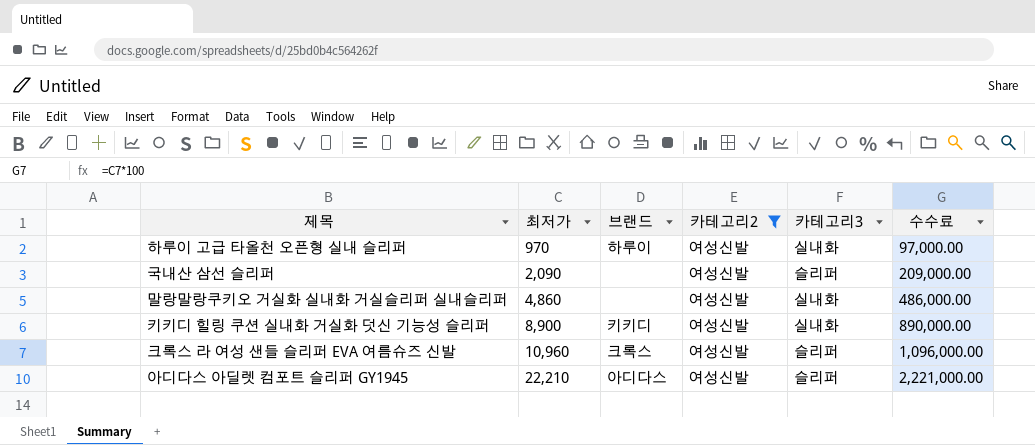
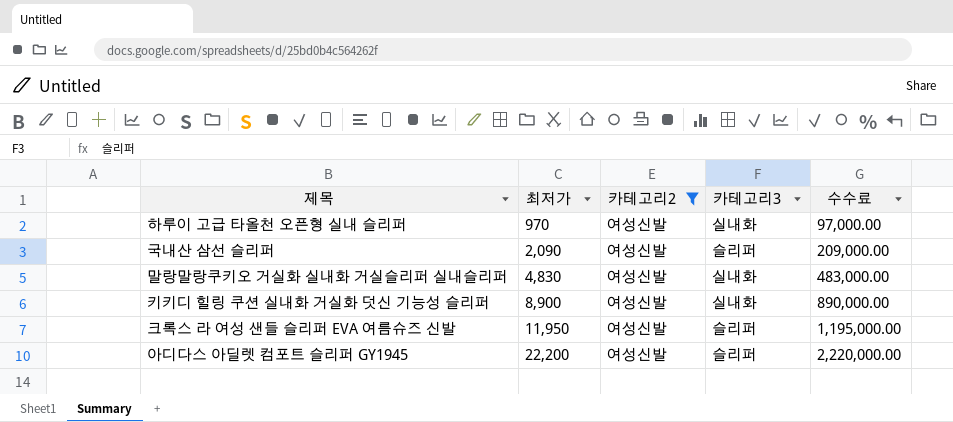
column 브랜드 | position: 3 -> none
말랑말랑쿠키오 거실화 실내화 거실슬리퍼 실내슬리퍼 | 최저가: 4,860 -> 4,830
말랑말랑쿠키오 거실화 실내화 거실슬리퍼 실내슬리퍼 | 수수료: 486,000.00 -> 483,000.00
크록스 라 여성 샌들 슬리퍼 EVA 여름슈즈 신발 | 최저가: 10,960 -> 11,950
크록스 라 여성 샌들 슬리퍼 EVA 여름슈즈 신발 | 수수료: 1,096,000.00 -> 1,195,000.00
아디다스 아딜렛 컴포트 슬리퍼 GY1945 | 최저가: 22,210 -> 22,200
아디다스 아딜렛 컴포트 슬리퍼 GY1945 | 수수료: 2,221,000.00 -> 2,220,000.00

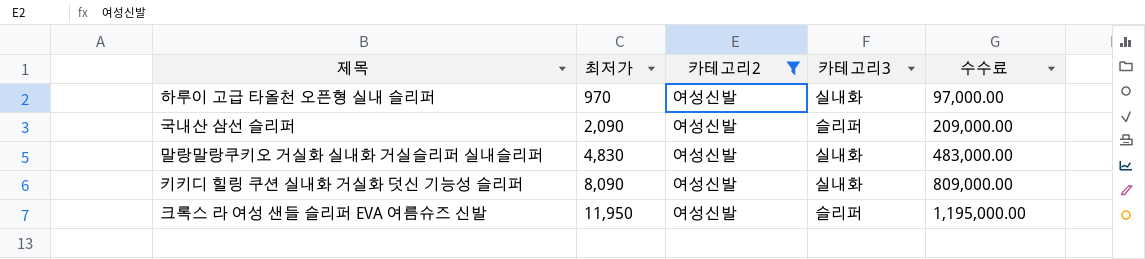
row 아디다스 아딜렛 컴포트 슬리퍼 GY1945: 22,200 | 여성신발 | 슬리퍼 | 2,220,000.00 -> none
키키디 힐링 쿠션 실내화 거실화 덧신 기능성 슬리퍼 | 최저가: 8,900 -> 8,090
키키디 힐링 쿠션 실내화 거실화 덧신 기능성 슬리퍼 | 수수료: 890,000.00 -> 809,000.00

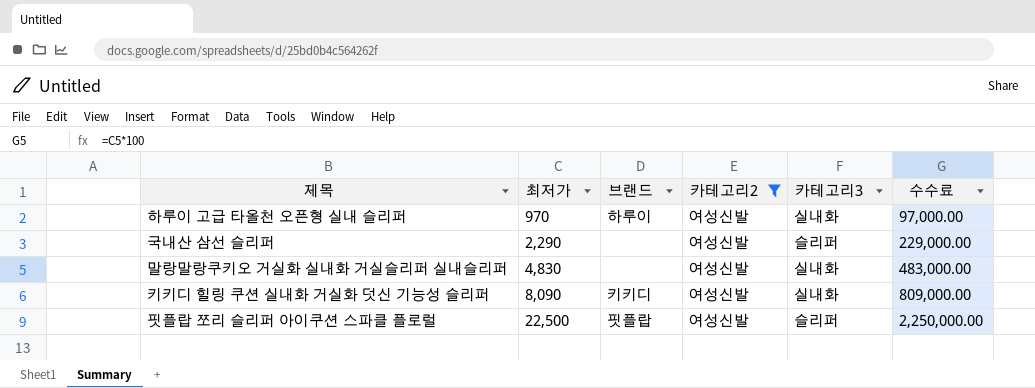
column 브랜드 | position: none -> 3
row 크록스 라 여성 샌들 슬리퍼 EVA 여름슈즈 신발: 11,950 | 여성신발 | 슬리퍼 | 1,195,000.00 -> none
국내산 삼선 슬리퍼 | 최저가: 2,090 -> 2,290
국내산 삼선 슬리퍼 | 수수료: 209,000.00 -> 229,000.00
row 핏플랍 쪼리 슬리퍼 아이쿠션 스파클 플로럴: none -> 22,500 | 핏플랍 | 여성신발 | 슬리퍼 | 2,250,000.00

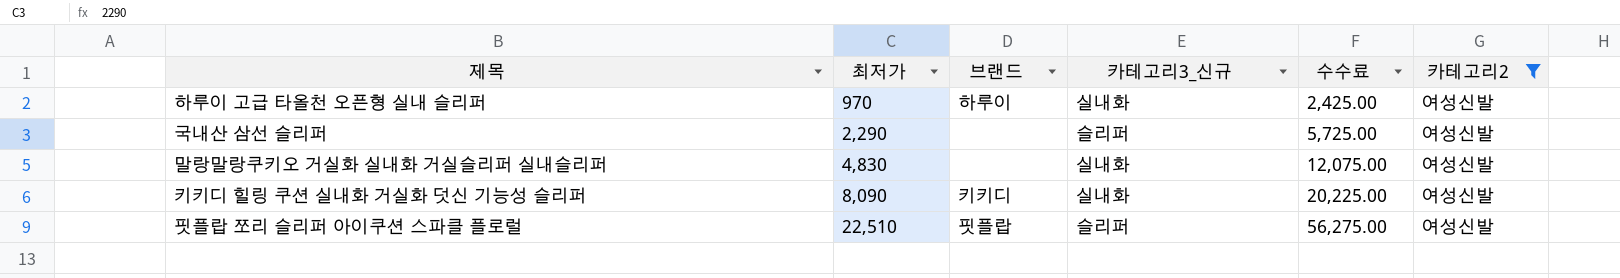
column name: 카테고리3 -> 카테고리3_신규
column 수수료 | formula: [최저가] * 100 -> [최저가] * 2.5
column 카테고리2 | position: 4 -> 6
핏플랍 쪼리 슬리퍼 아이쿠션 스파클 플로럴 | 최저가: 22,500 -> 22,510

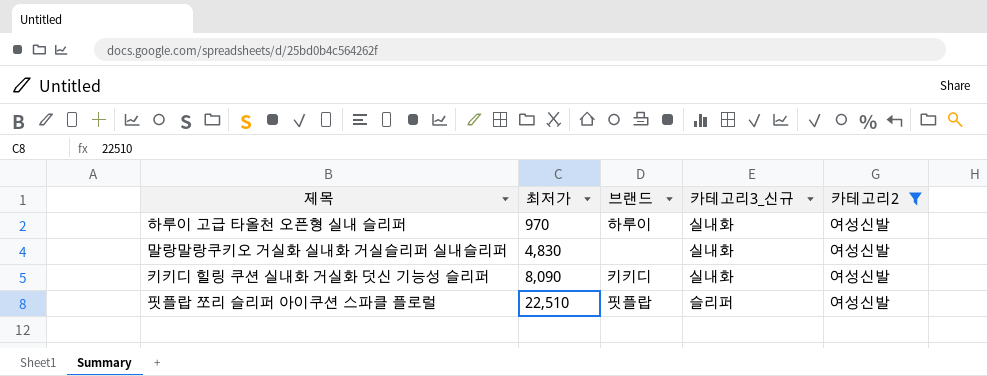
column 수수료 | formula: [최저가] * 2.5 -> none
row 국내산 삼선 슬리퍼: 2,290 | none | 슬리퍼 | 5,725.00 | 여성신발 -> none

